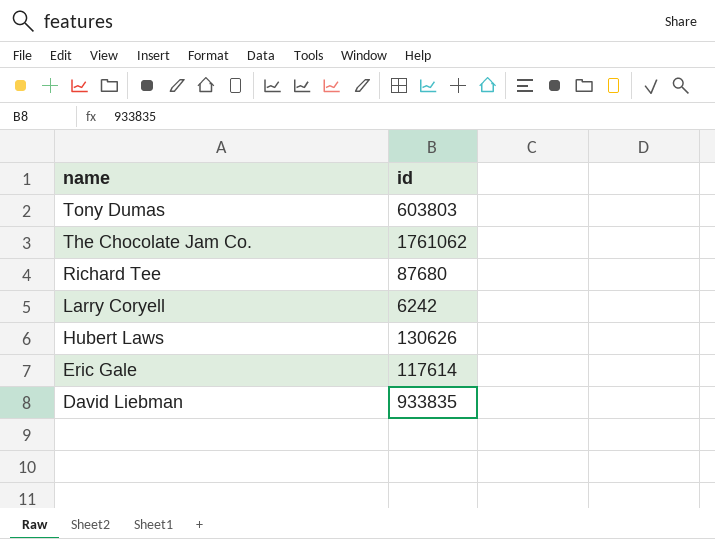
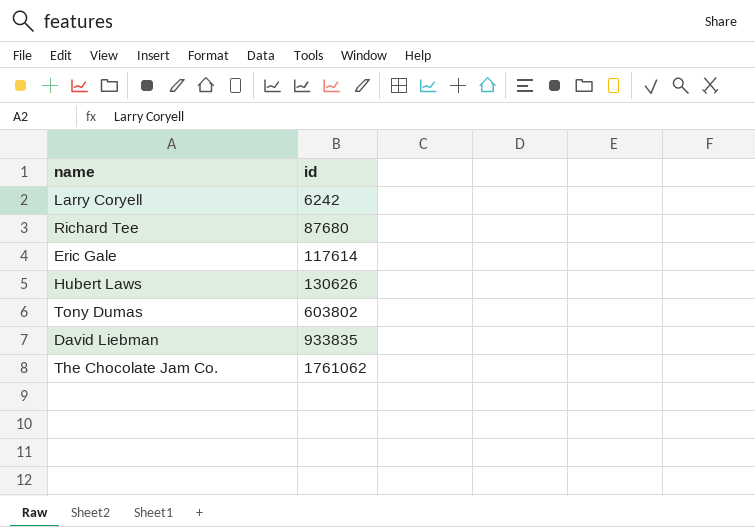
row order: name descending -> id ascending
Tony Dumas | id: 603803 -> 603802

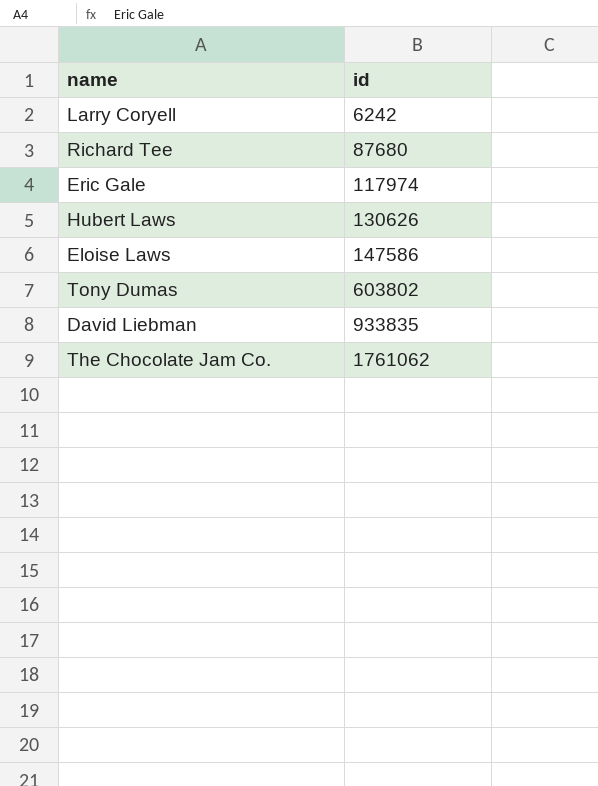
Eric Gale | id: 117614 -> 117974
row Eloise Laws: none -> 147586

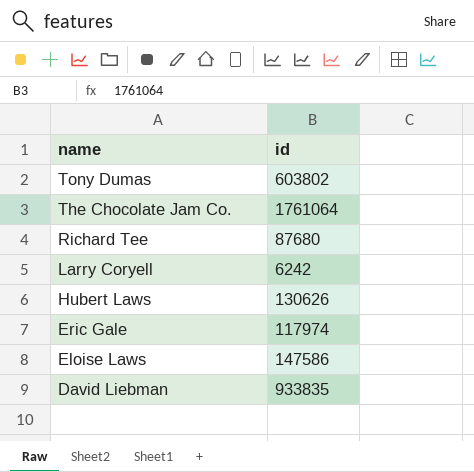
row order: id ascending -> name descending
The Chocolate Jam Co. | id: 1761062 -> 1761064

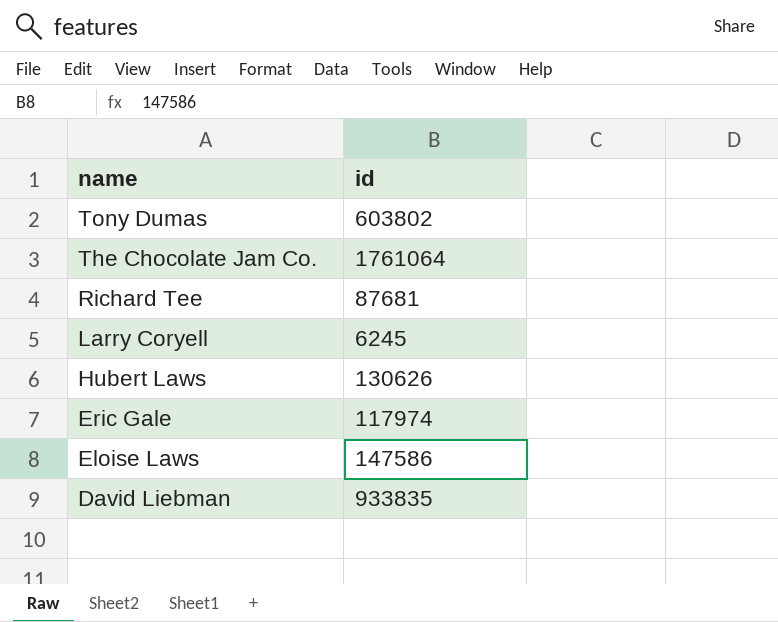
Richard Tee | id: 87680 -> 87681
Larry Coryell | id: 6242 -> 6245

